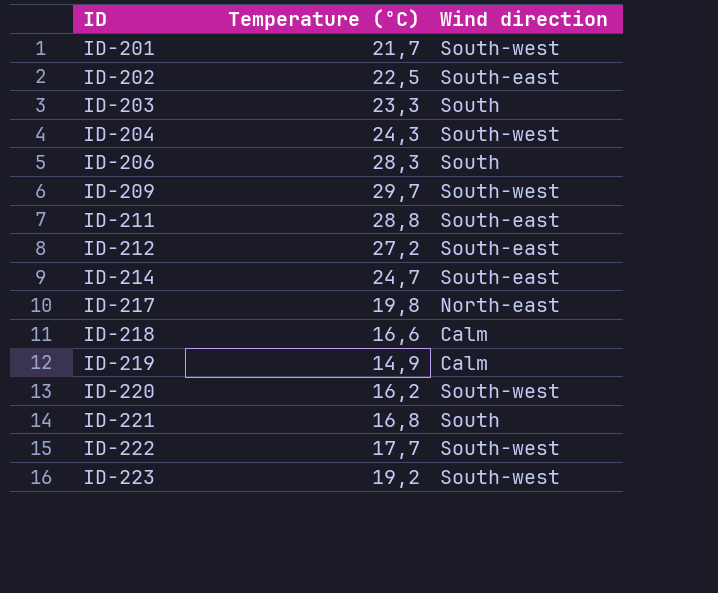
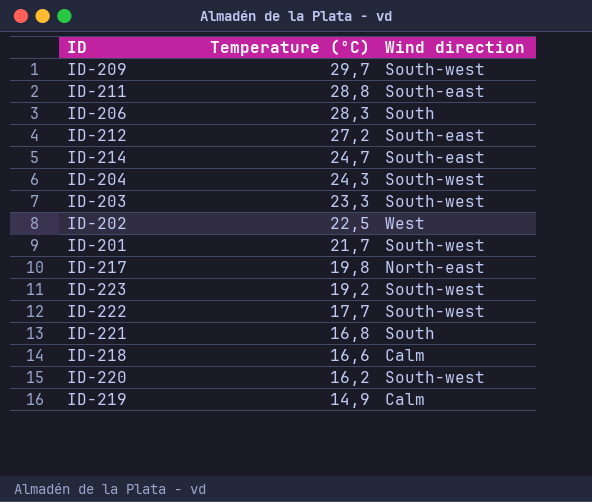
row order: ID ascending -> Temperature (ºC) descending
ID-203 | Wind direction: South -> South-west
ID-202 | Wind direction: South-east -> West

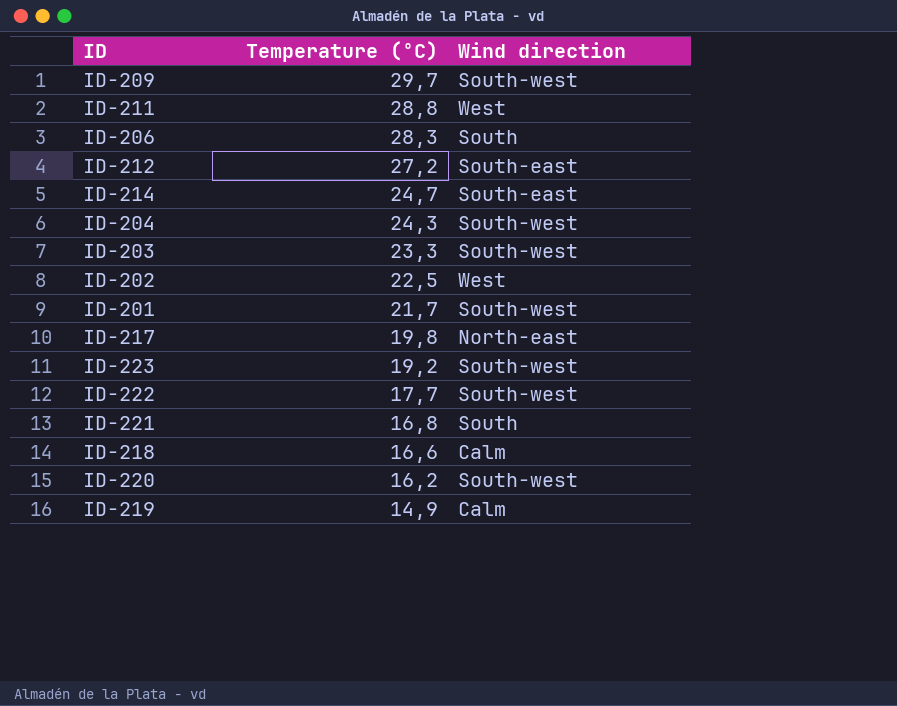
ID-211 | Wind direction: South-east -> West

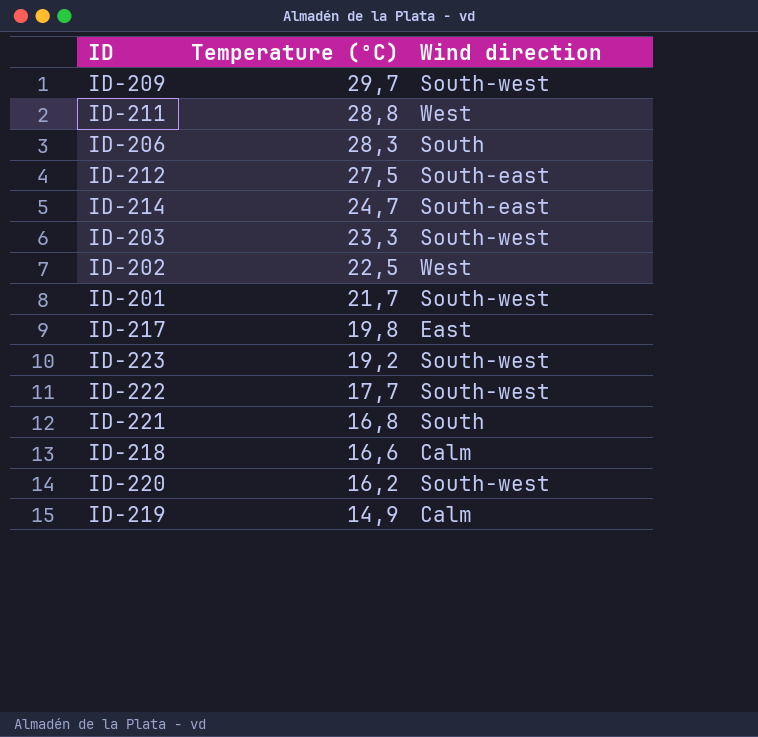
row ID-204: 24,3 | South-west -> none
ID-212 | Temperature (ºC): 27,2 -> 27,5
ID-217 | Wind direction: North-east -> East

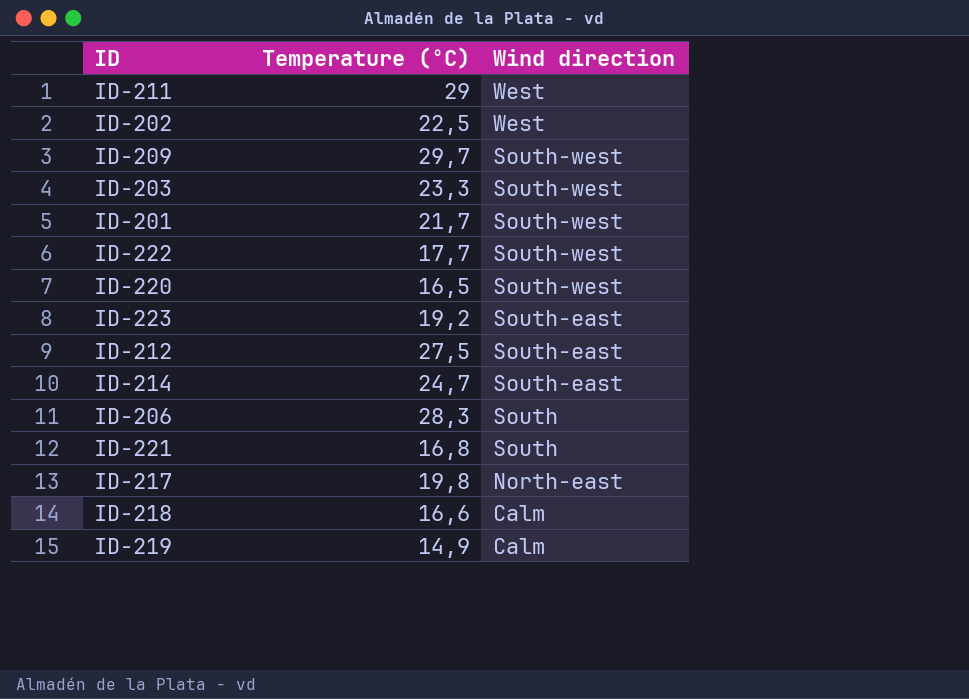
row order: Temperature (ºC) descending -> Wind direction descending
ID-211 | Temperature (ºC): 28,8 -> 29
ID-220 | Temperature (ºC): 16,2 -> 16,5
ID-223 | Wind direction: South-west -> South-east
ID-217 | Wind direction: East -> North-east

